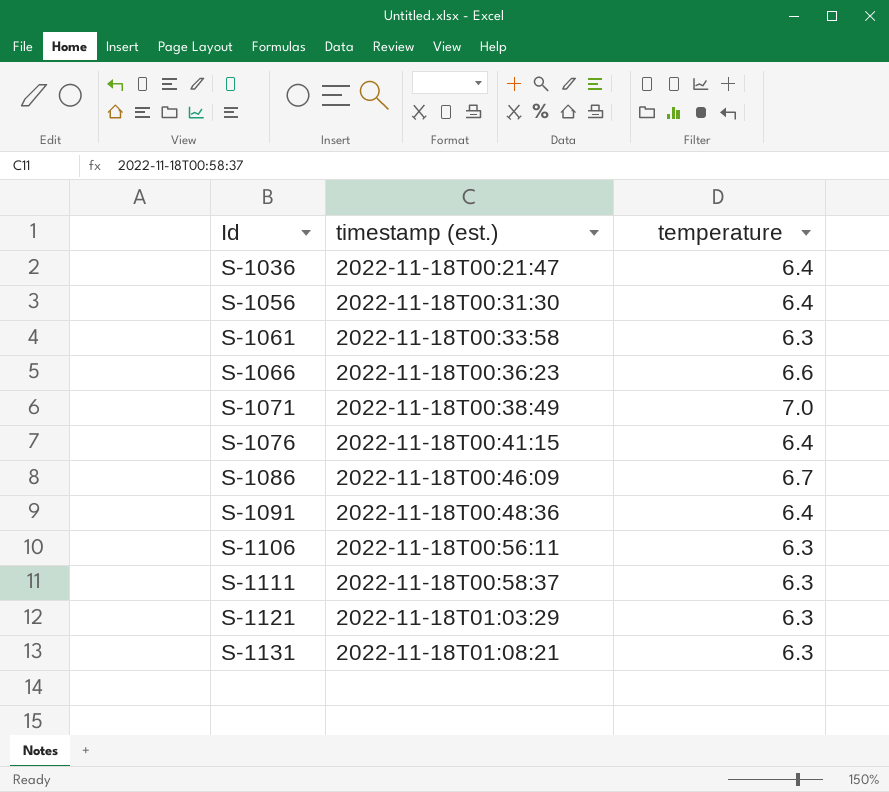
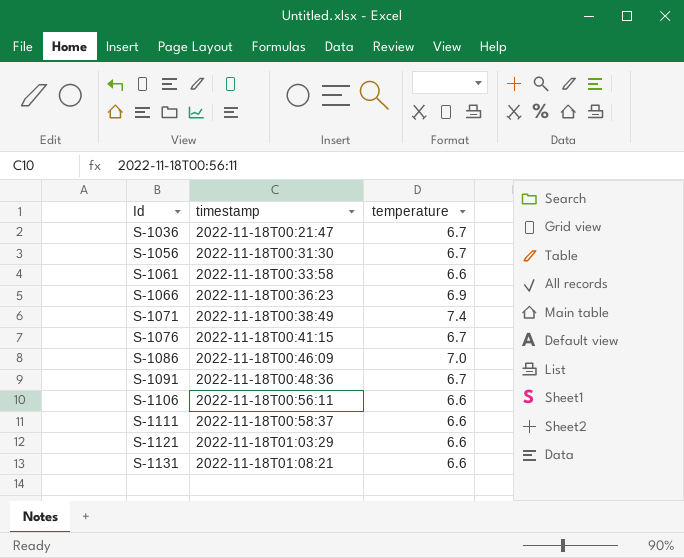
column name: timestamp (est.) -> timestamp
S-1036 | temperature: 6.4 -> 6.7
S-1056 | temperature: 6.4 -> 6.7
S-1061 | temperature: 6.3 -> 6.6
S-1066 | temperature: 6.6 -> 6.9
S-1071 | temperature: 7.0 -> 7.4
S-1076 | temperature: 6.4 -> 6.7
S-1086 | temperature: 6.7 -> 7.0
S-1091 | temperature: 6.4 -> 6.7
S-1106 | temperature: 6.3 -> 6.6
S-1111 | temperature: 6.3 -> 6.6
S-1121 | temperature: 6.3 -> 6.6
S-1131 | temperature: 6.3 -> 6.6

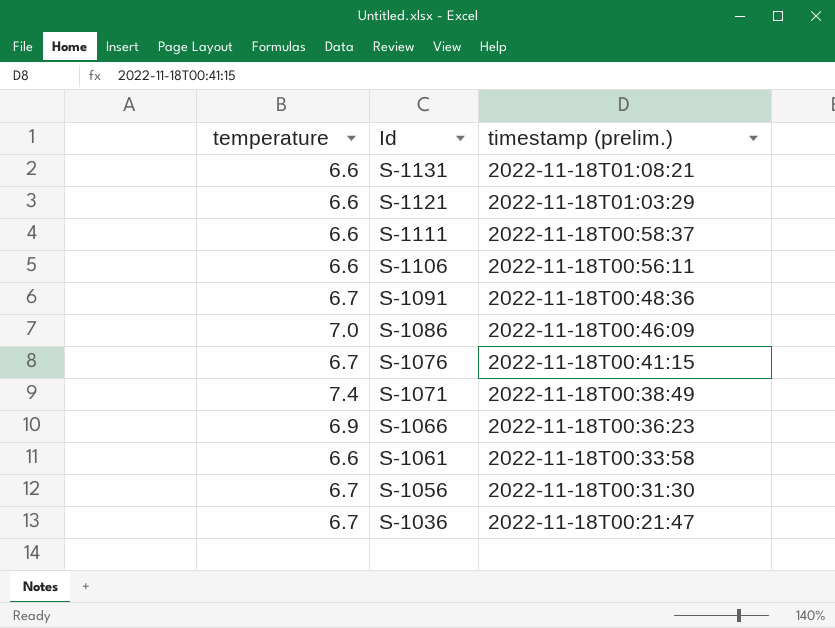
row order: Id ascending -> Id descending
column temperature | position: 3 -> 1
column name: timestamp -> timestamp (prelim.)

